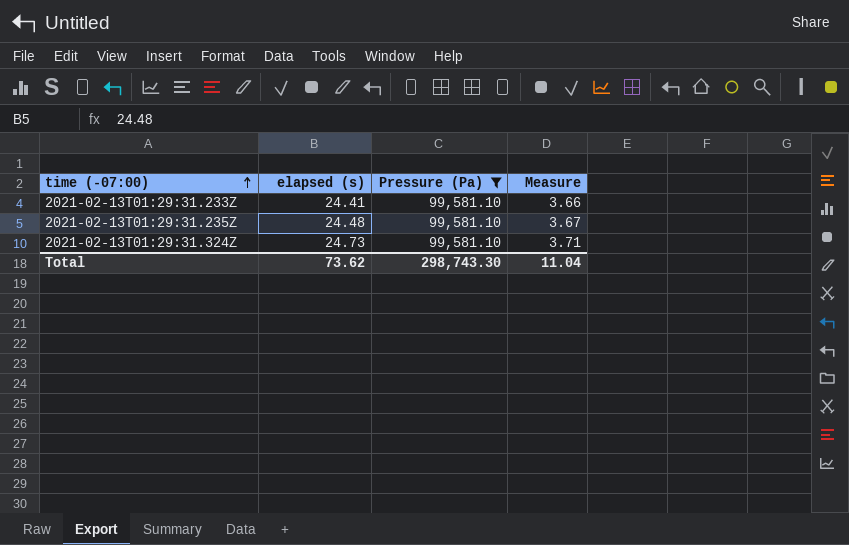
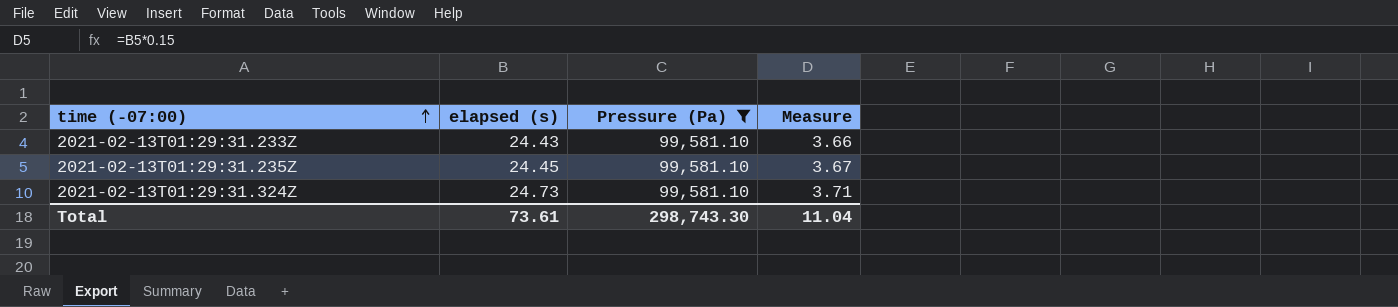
2021-02-13T01:29:31.233Z | elapsed (s): 24.41 -> 24.43
2021-02-13T01:29:31.235Z | elapsed (s): 24.48 -> 24.45
Total | elapsed (s): 73.62 -> 73.61

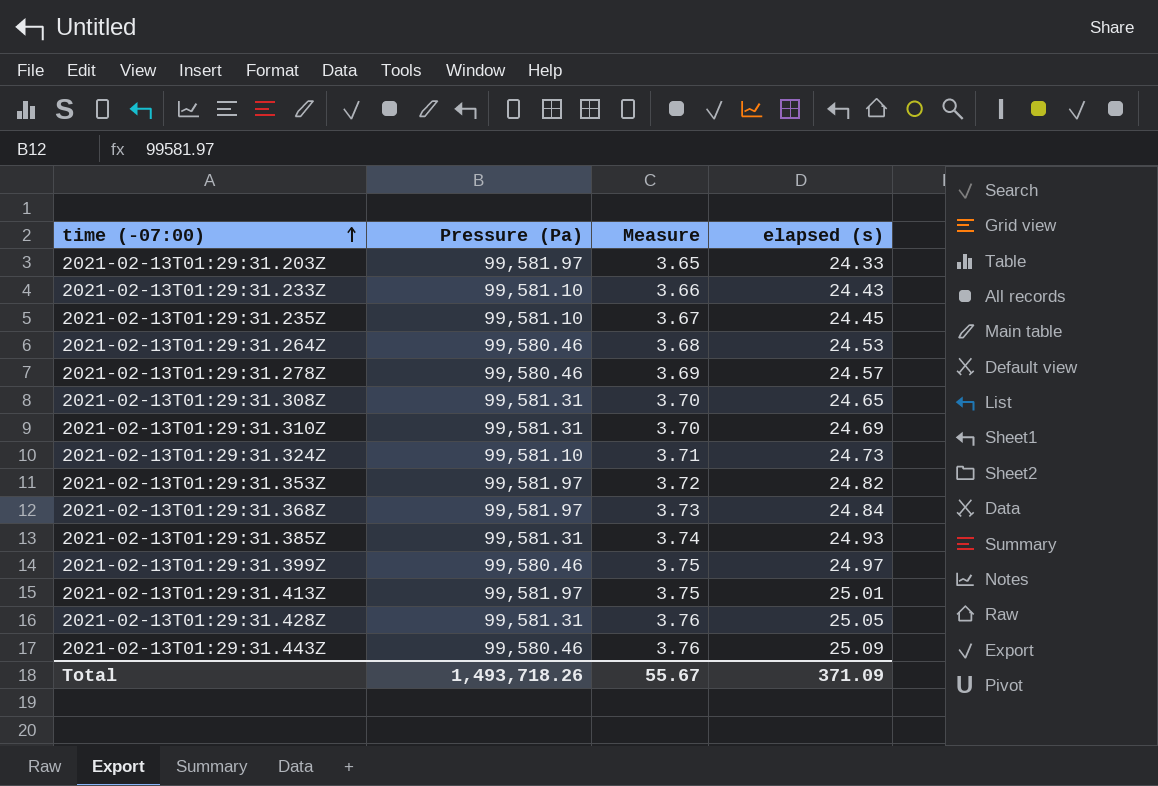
filter: Pressure (Pa) = 99,581.10 -> none
column elapsed (s) | position: 2 -> 4
Total | Pressure (Pa): 298,743.30 -> 1,493,718.26
Total | Measure: 11.04 -> 55.67
Total | elapsed (s): 73.61 -> 371.09

